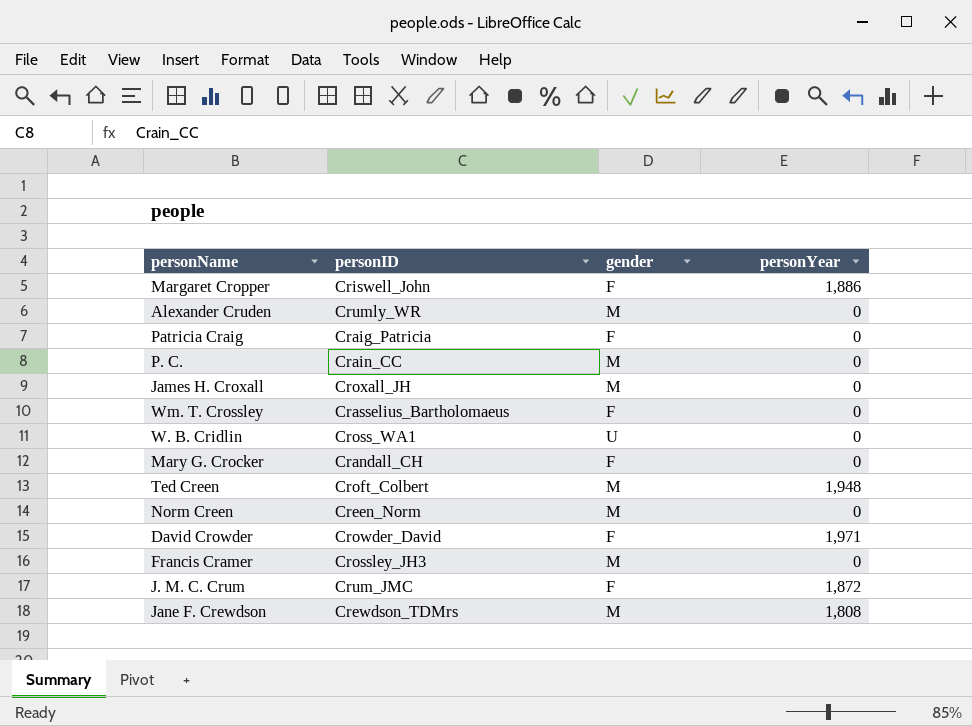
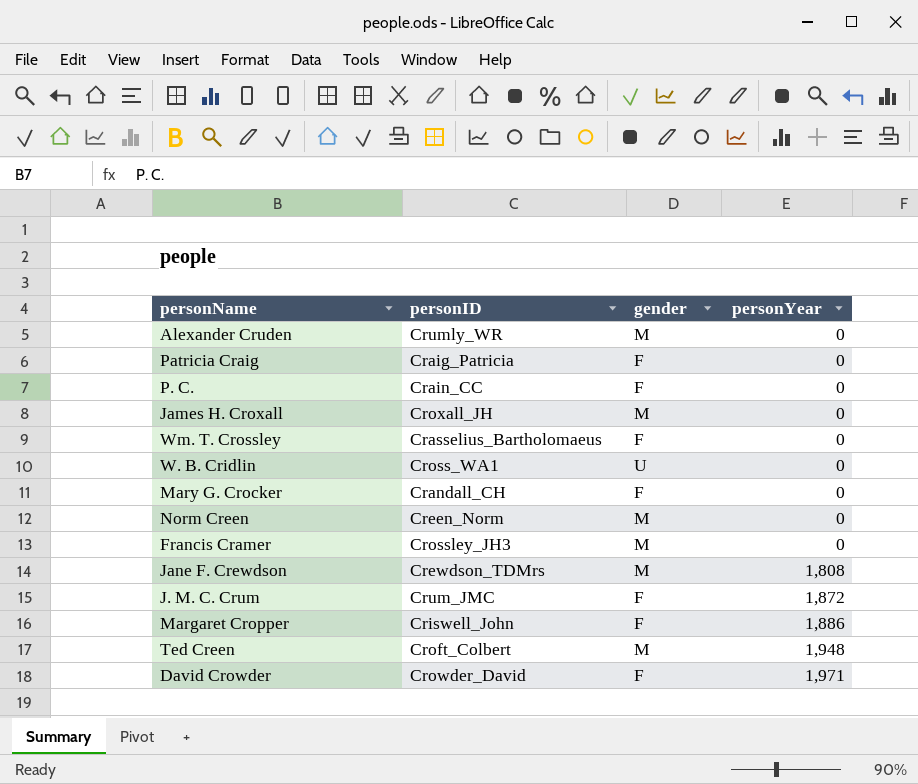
row order: none -> personYear ascending
P. C. | gender: M -> F

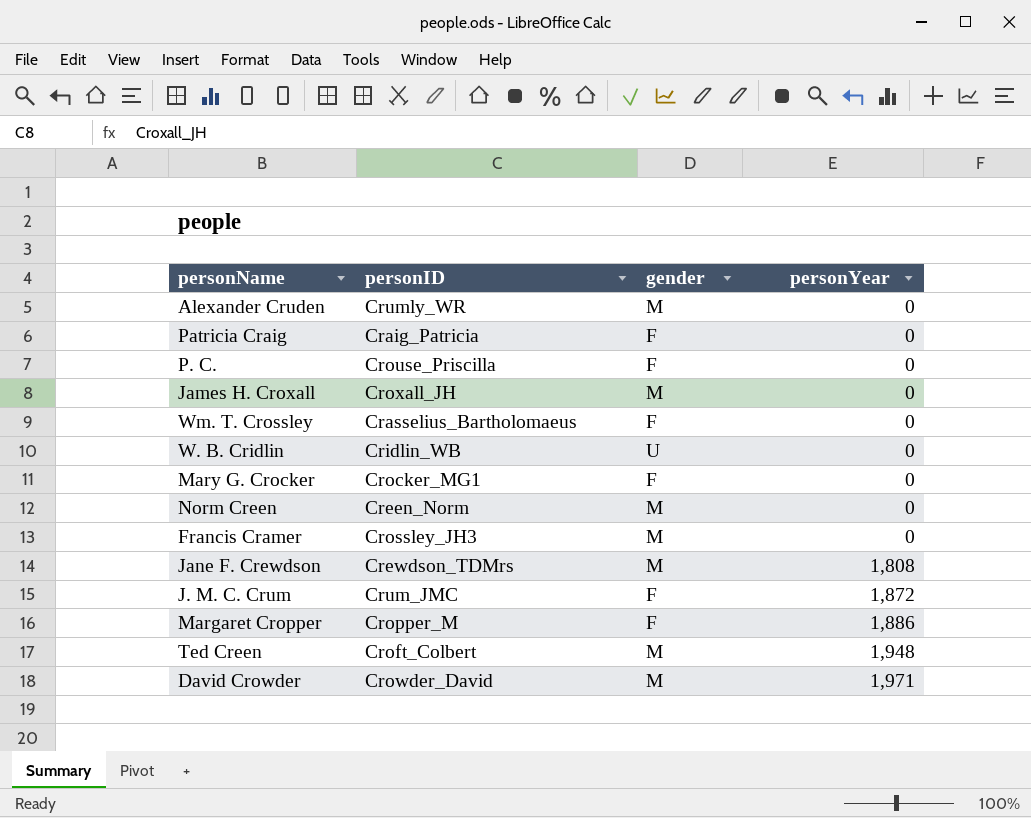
P. C. | personID: Crain_CC -> Crouse_Priscilla
W. B. Cridlin | personID: Cross_WA1 -> Cridlin_WB
Mary G. Crocker | personID: Crandall_CH -> Crocker_MG1
Margaret Cropper | personID: Criswell_John -> Cropper_M
David Crowder | gender: F -> M

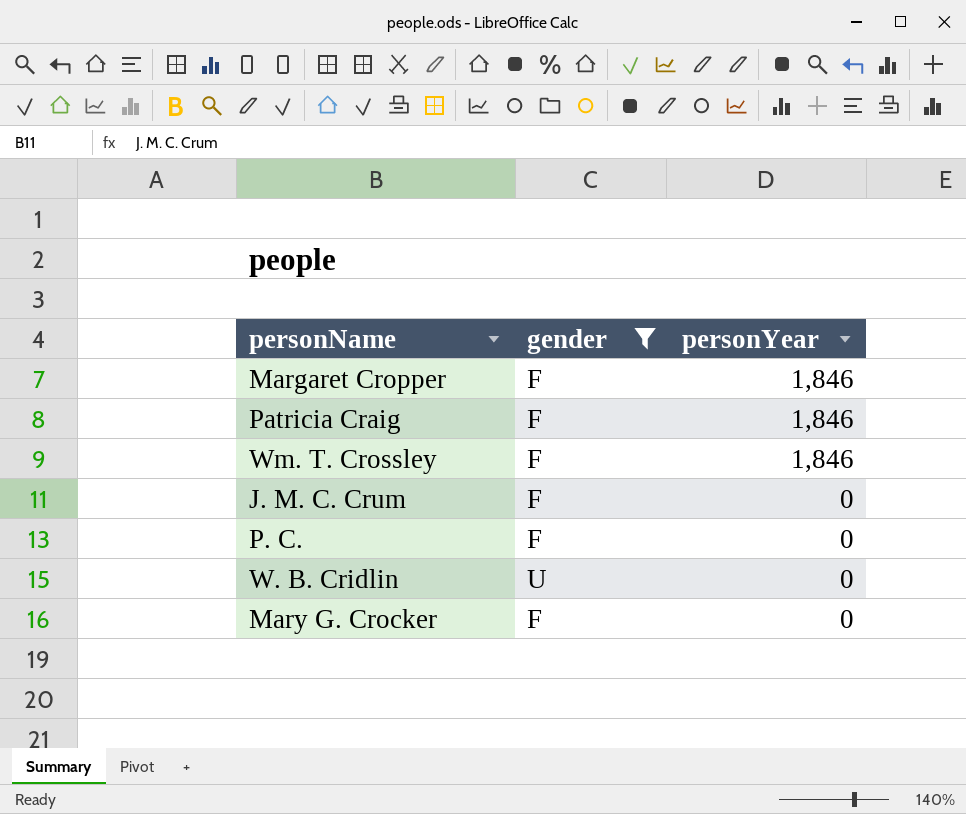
filter: none -> gender != M
row order: personYear ascending -> personYear descending
column personID | position: 2 -> none
Margaret Cropper | personYear: 1,886 -> 1,846
Patricia Craig | personYear: 0 -> 1,846
Wm. T. Crossley | personYear: 0 -> 1,846
J. M. C. Crum | personYear: 1,872 -> 0

